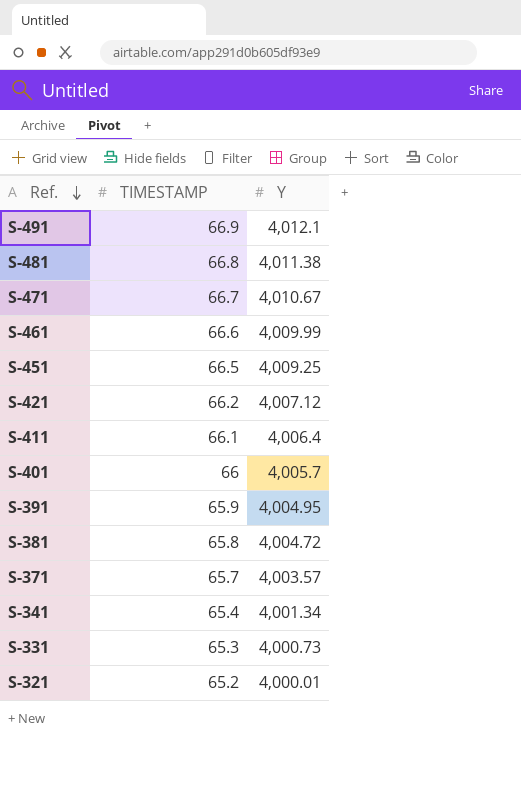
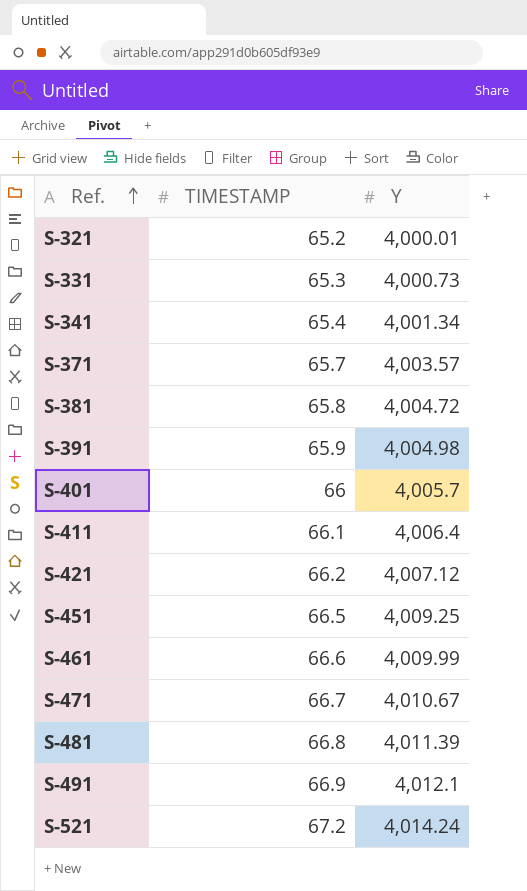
row order: Ref. descending -> Ref. ascending
S-391 | Y: 4,004.95 -> 4,004.98
S-481 | Y: 4,011.38 -> 4,011.39
row S-521: none -> 67.2 | 4,014.24

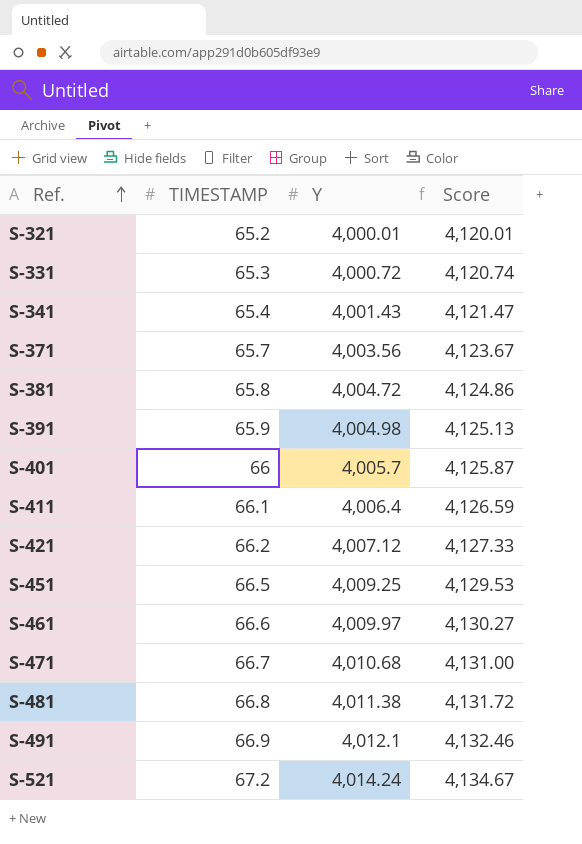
column Score | formula: none -> [Y] * 1.03
S-331 | Y: 4,000.73 -> 4,000.72
S-341 | Y: 4,001.34 -> 4,001.43
S-371 | Y: 4,003.57 -> 4,003.56
S-461 | Y: 4,009.99 -> 4,009.97
S-471 | Y: 4,010.67 -> 4,010.68
S-481 | Y: 4,011.39 -> 4,011.38

